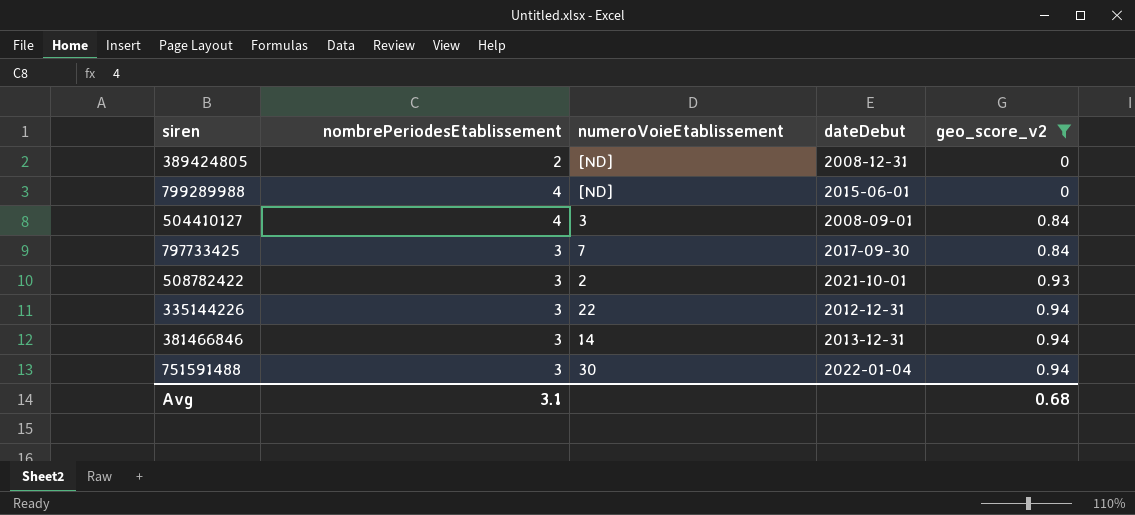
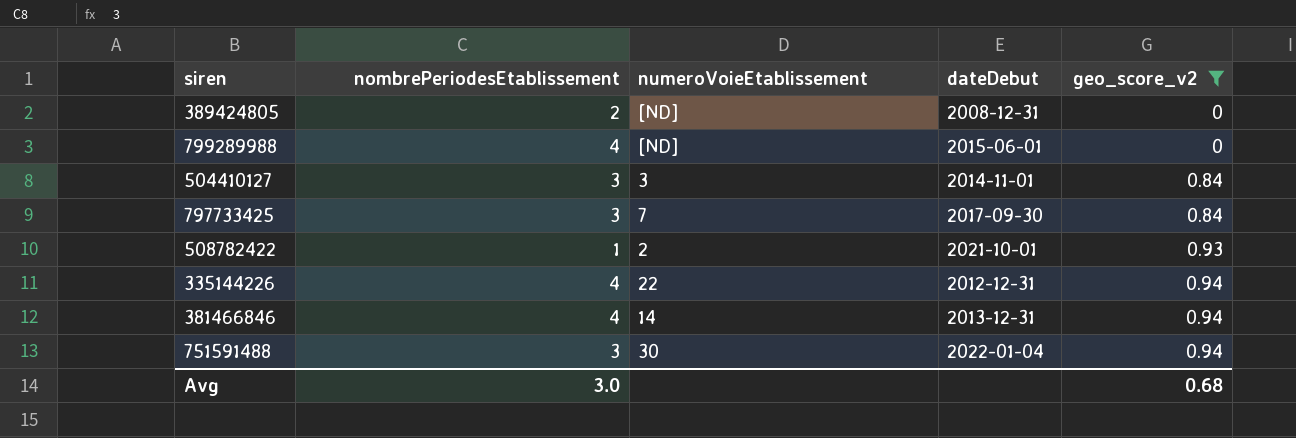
504410127 | nombrePeriodesEtablissement: 4 -> 3
504410127 | dateDebut: 2008-09-01 -> 2014-11-01
508782422 | nombrePeriodesEtablissement: 3 -> 1
335144226 | nombrePeriodesEtablissement: 3 -> 4
381466846 | nombrePeriodesEtablissement: 3 -> 4
Avg | nombrePeriodesEtablissement: 3.1 -> 3.0

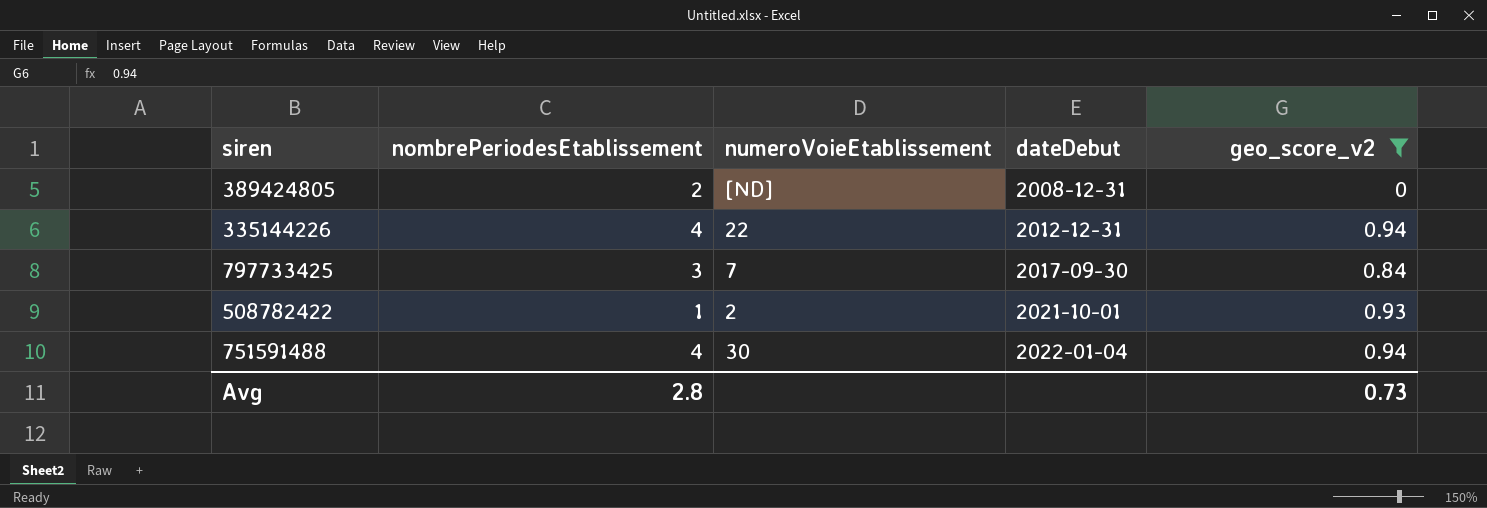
row order: geo_score_v2 ascending -> dateDebut ascending
row 799289988: 4 | [ND] | 2015-06-01 | 0 -> none
row 504410127: 3 | 3 | 2014-11-01 | 0.84 -> none
row 381466846: 4 | 14 | 2013-12-31 | 0.94 -> none
751591488 | nombrePeriodesEtablissement: 3 -> 4
Avg | nombrePeriodesEtablissement: 3.0 -> 2.8
Avg | geo_score_v2: 0.68 -> 0.73

